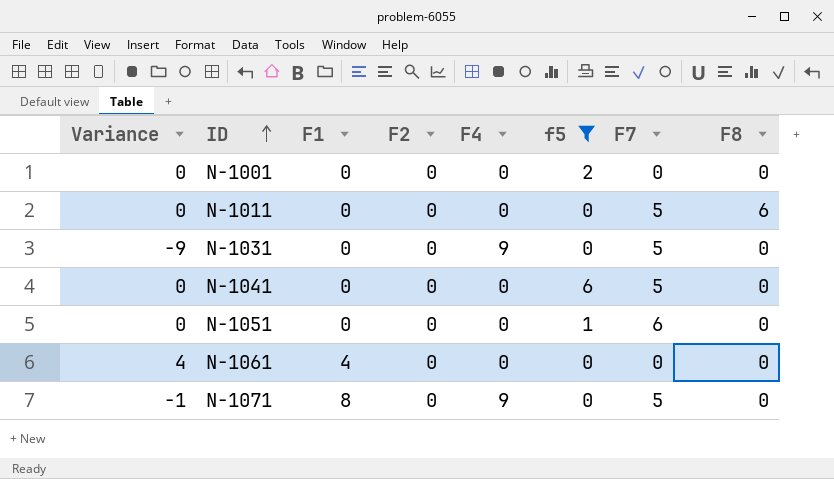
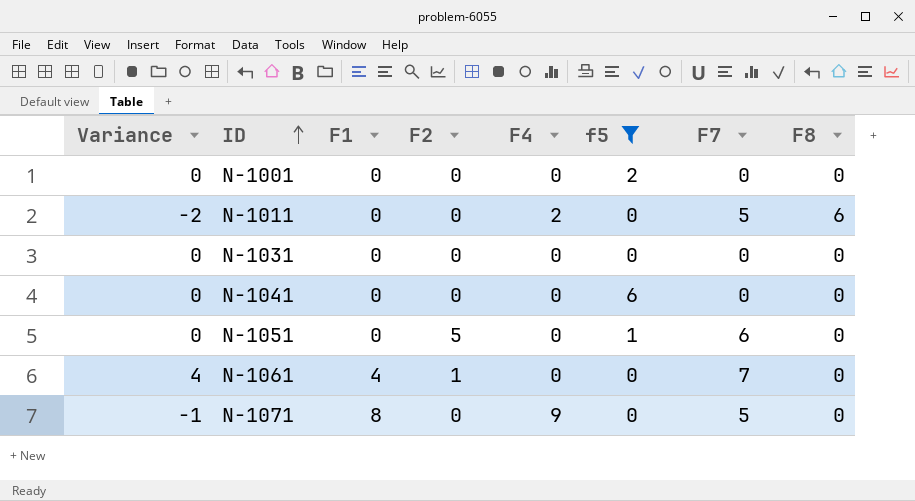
N-1011 | Variance: 0 -> -2
N-1011 | F4: 0 -> 2
N-1031 | Variance: -9 -> 0
N-1031 | F4: 9 -> 0
N-1031 | F7: 5 -> 0
N-1041 | F7: 5 -> 0
N-1051 | F2: 0 -> 5
N-1061 | F2: 0 -> 1
N-1061 | F7: 0 -> 7

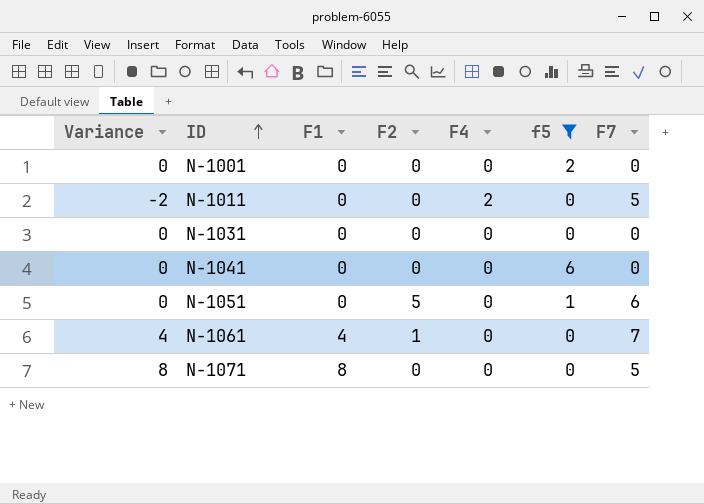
column F8 | position: 8 -> none
N-1071 | Variance: -1 -> 8
N-1071 | F4: 9 -> 0

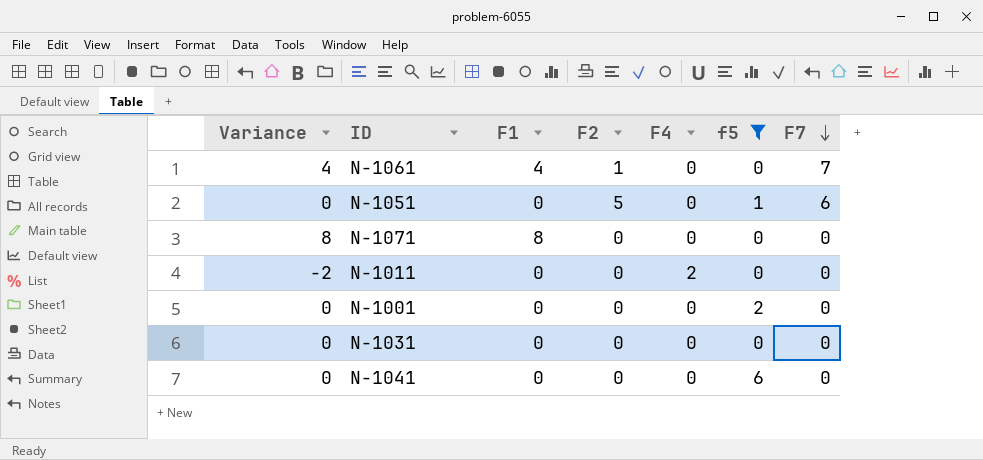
row order: ID ascending -> F7 descending
N-1071 | F7: 5 -> 0
N-1011 | F7: 5 -> 0

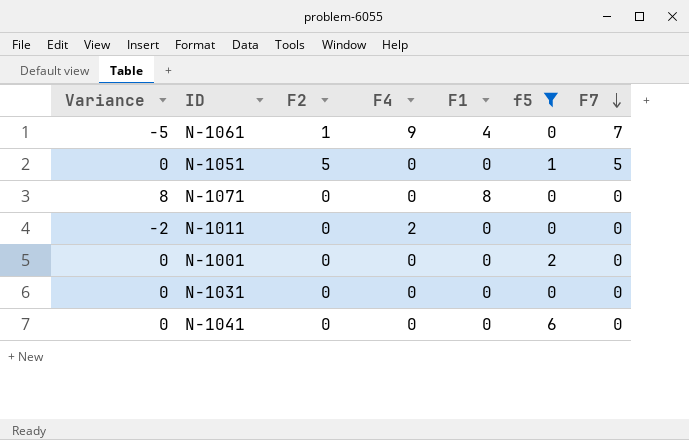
column F1 | position: 3 -> 5
N-1061 | Variance: 4 -> -5
N-1061 | F4: 0 -> 9
N-1051 | F7: 6 -> 5

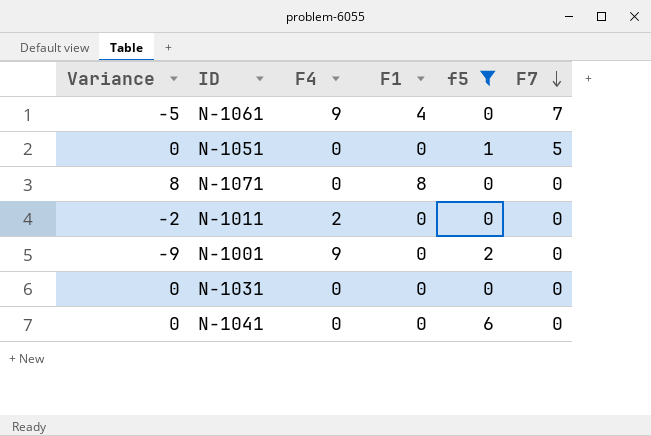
column F2 | position: 3 -> none
N-1001 | Variance: 0 -> -9
N-1001 | F4: 0 -> 9

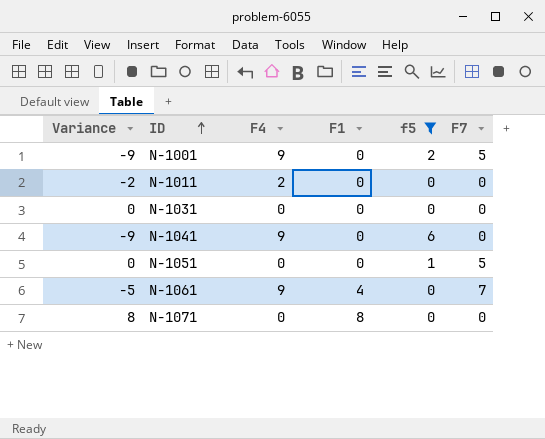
row order: F7 descending -> ID ascending
N-1001 | F7: 0 -> 5
N-1041 | Variance: 0 -> -9
N-1041 | F4: 0 -> 9

